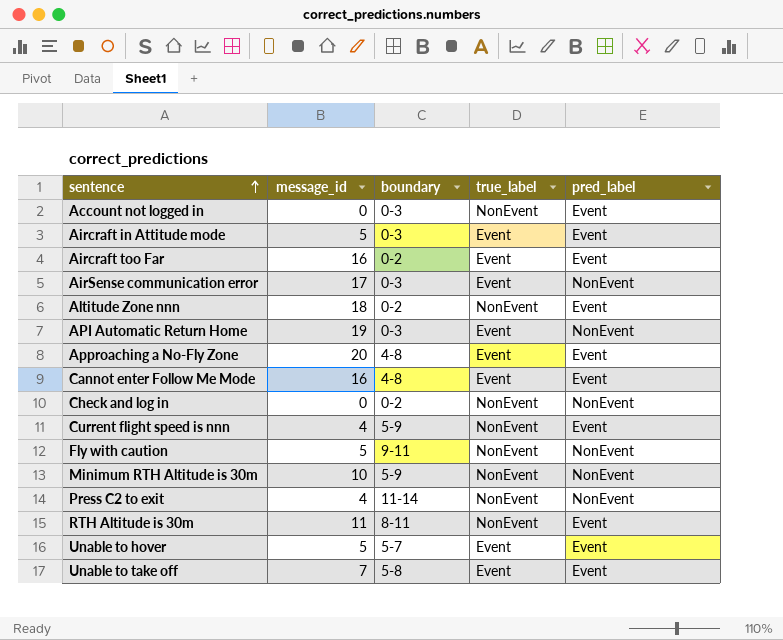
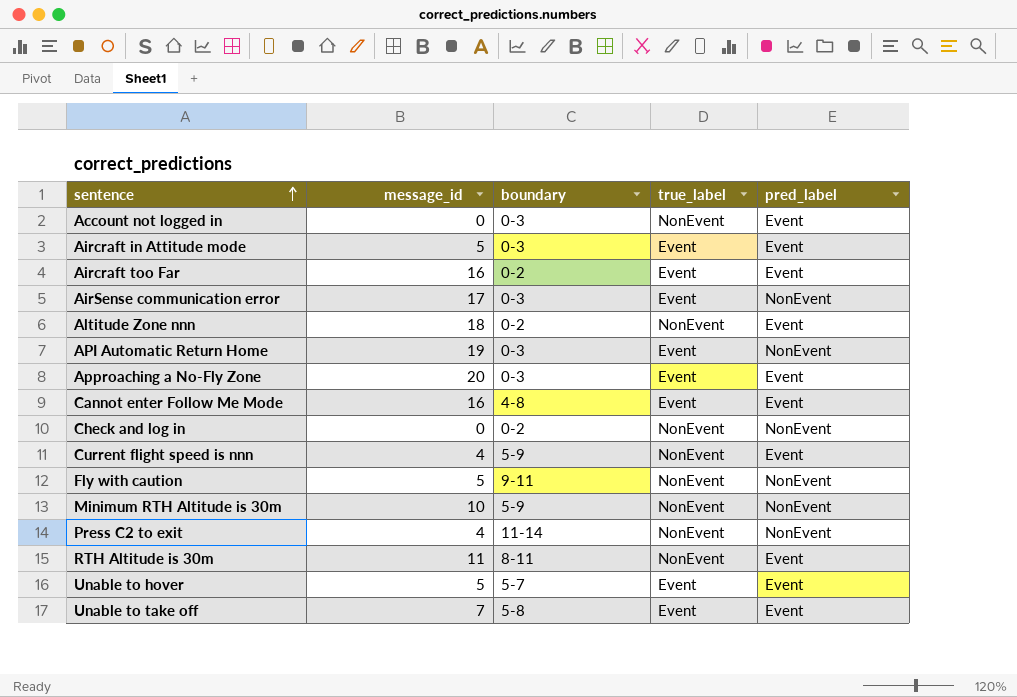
Approaching a No-Fly Zone | boundary: 4-8 -> 0-3

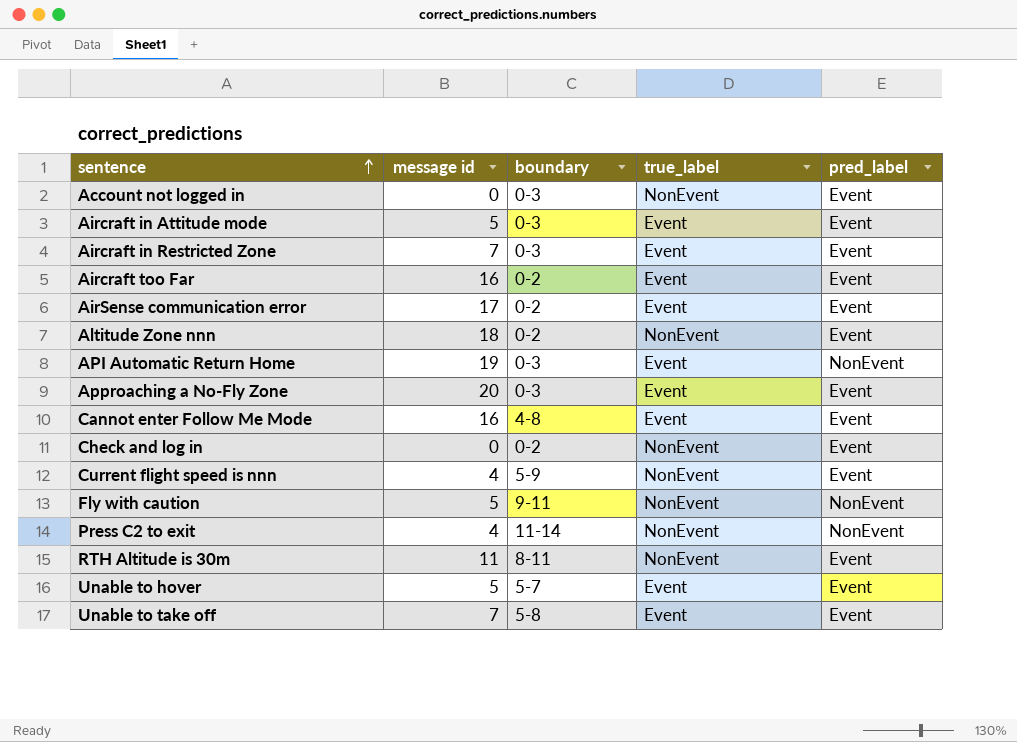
column name: message_id -> message id
row Minimum RTH Altitude is 30m: 10 | 5-9 | NonEvent | NonEvent -> none
row Aircraft in Restricted Zone: none -> 7 | 0-3 | Event | Event
AirSense communication error | boundary: 0-3 -> 0-2
AirSense communication error | pred_label: NonEvent -> Event
Check and log in | pred_label: NonEvent -> Event

